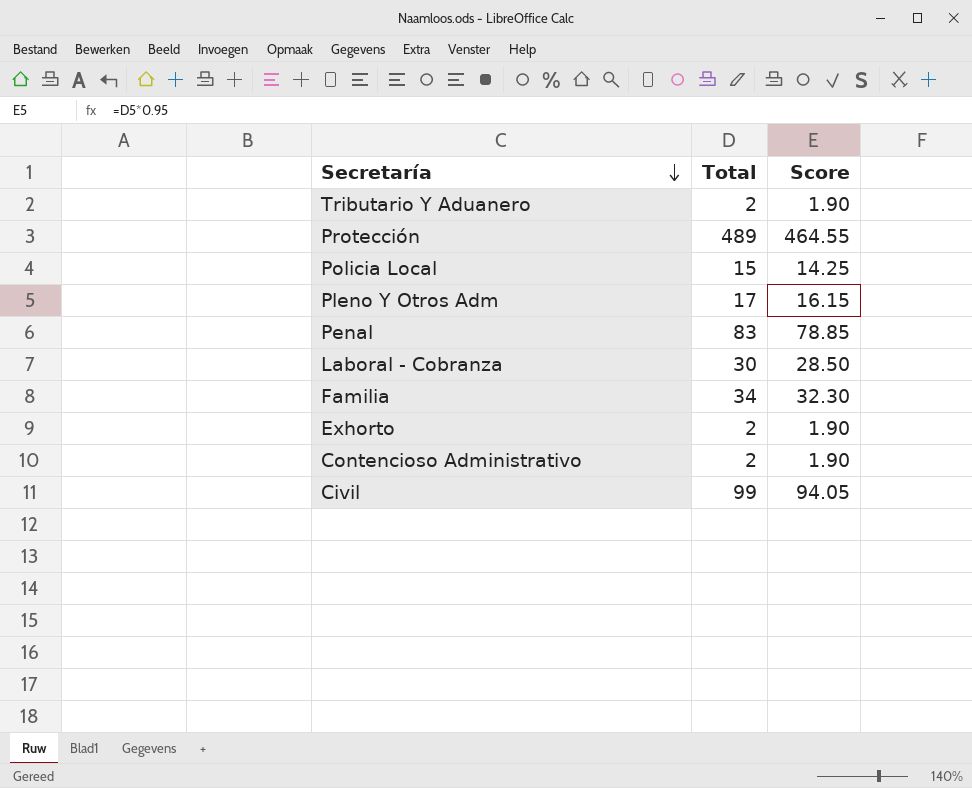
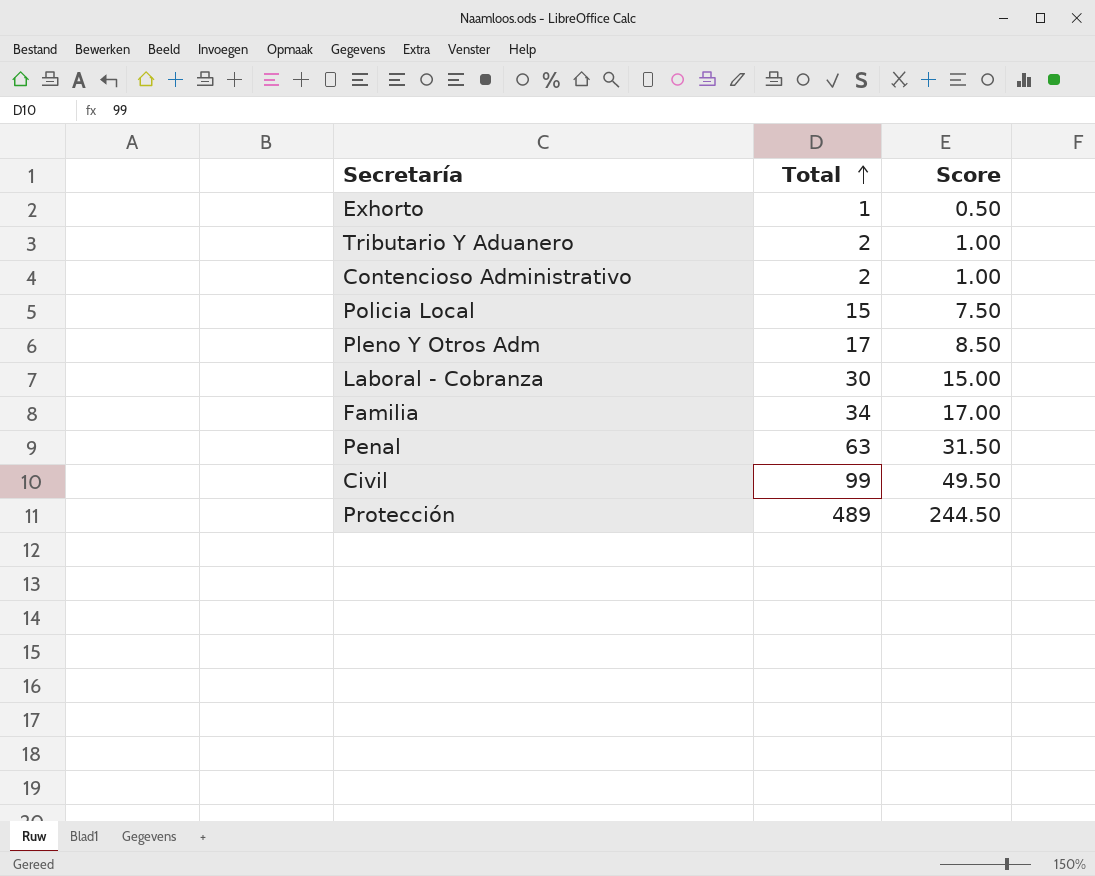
row order: Secretaría descending -> Total ascending
column Score | formula: [Total] * 0.95 -> [Total] * 0.5
Exhorto | Total: 2 -> 1
Penal | Total: 83 -> 63

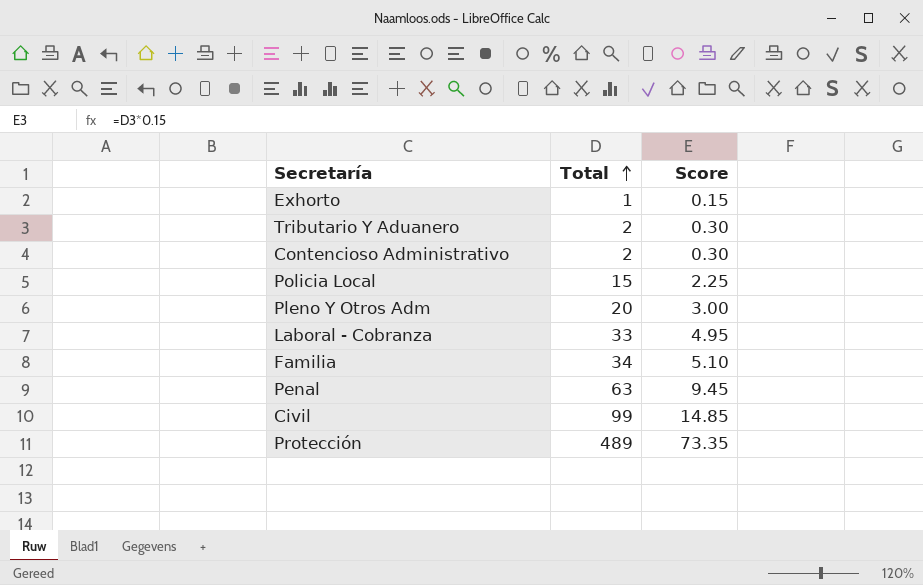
column Score | formula: [Total] * 0.5 -> [Total] * 0.15
Pleno Y Otros Adm | Total: 17 -> 20
Laboral - Cobranza | Total: 30 -> 33

